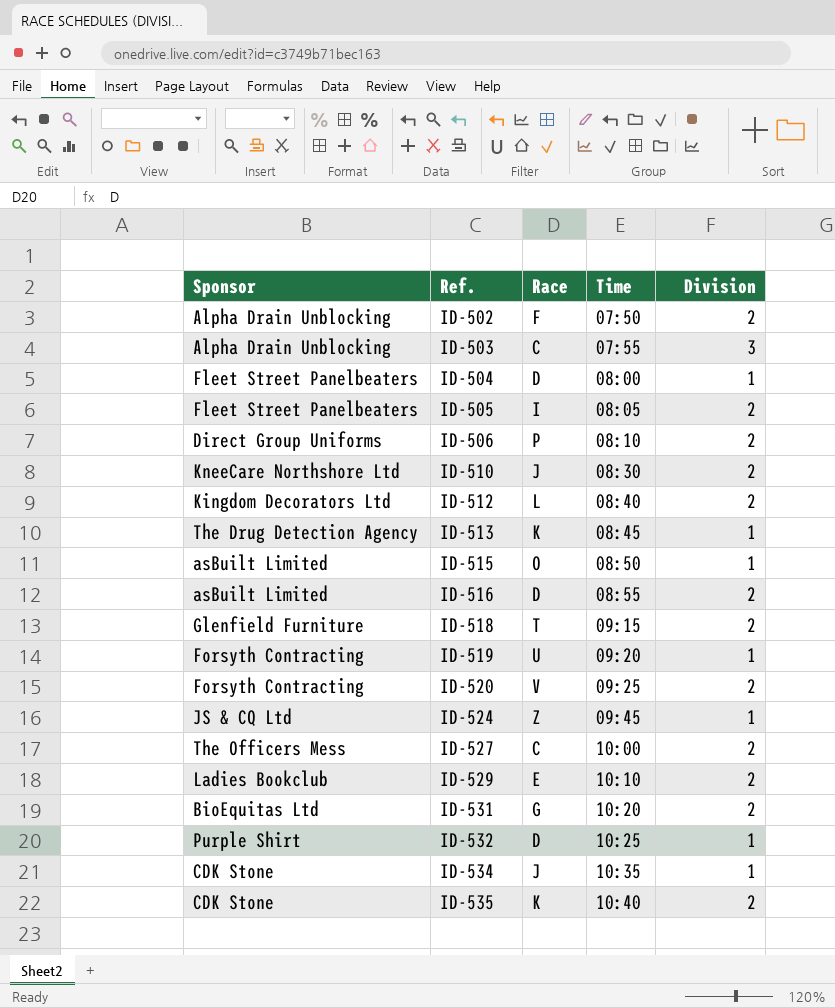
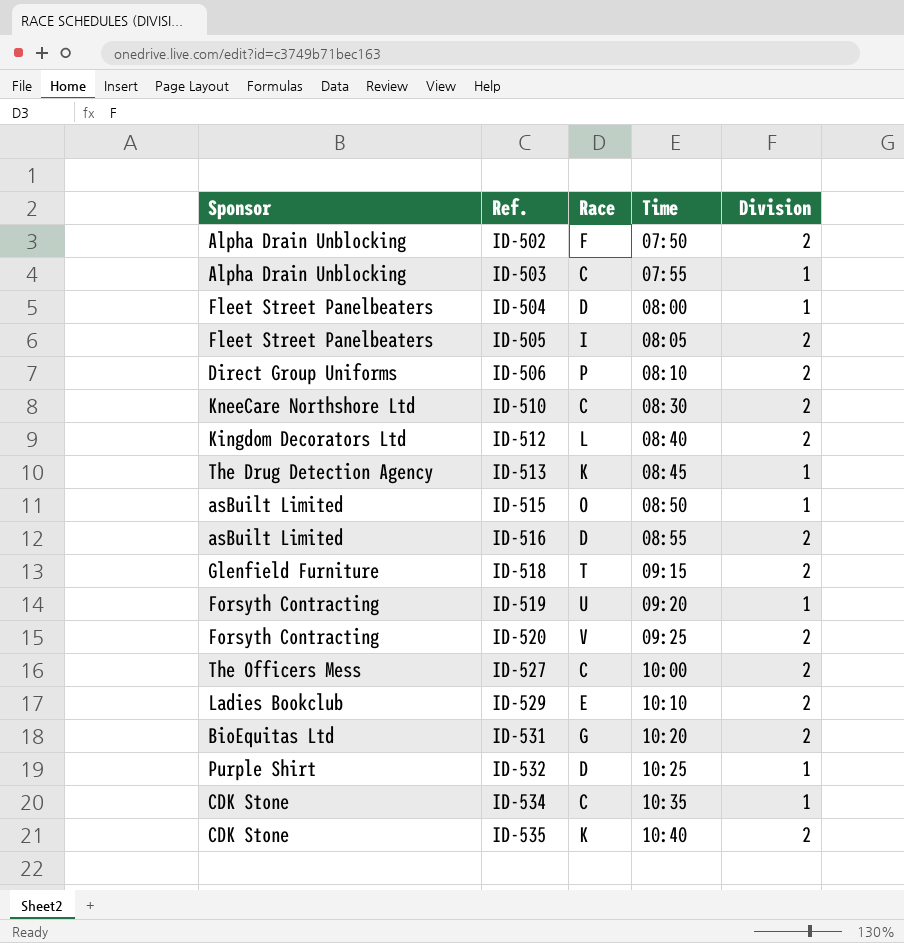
row ID-524: JS & CQ Ltd | Z | 09:45 | 1 -> none
ID-503 | Division: 3 -> 1
ID-510 | Race: J -> C
ID-534 | Race: J -> C

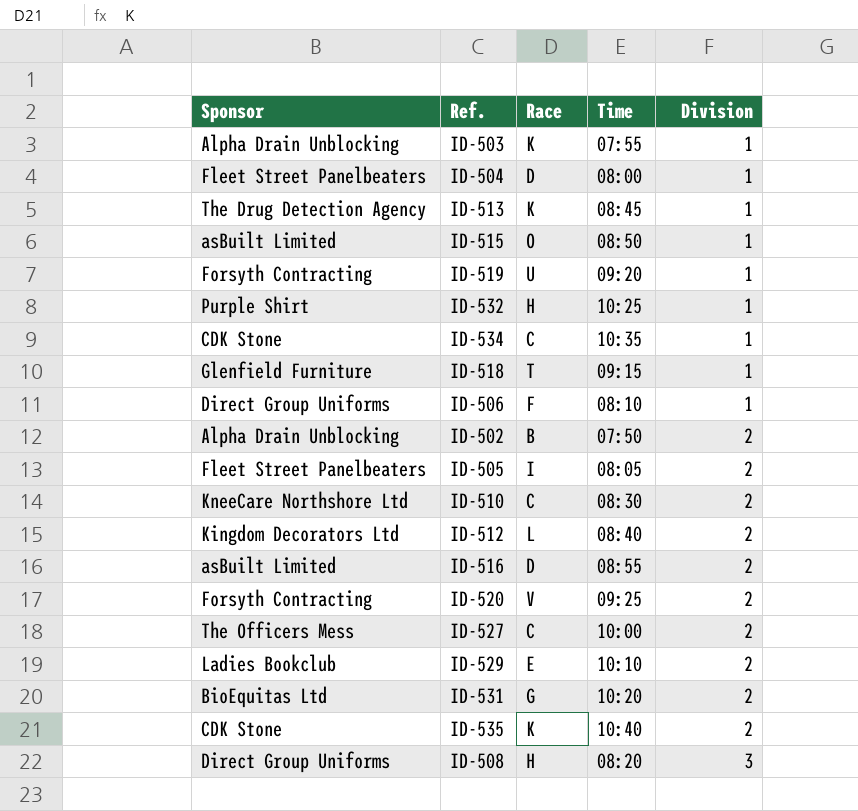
row order: Ref. ascending -> Division ascending
ID-503 | Race: C -> K
ID-532 | Race: D -> H
ID-518 | Division: 2 -> 1
ID-506 | Race: P -> F
ID-506 | Division: 2 -> 1
ID-502 | Race: F -> B
row ID-508: none -> Direct Group Uniforms | H | 08:20 | 3

